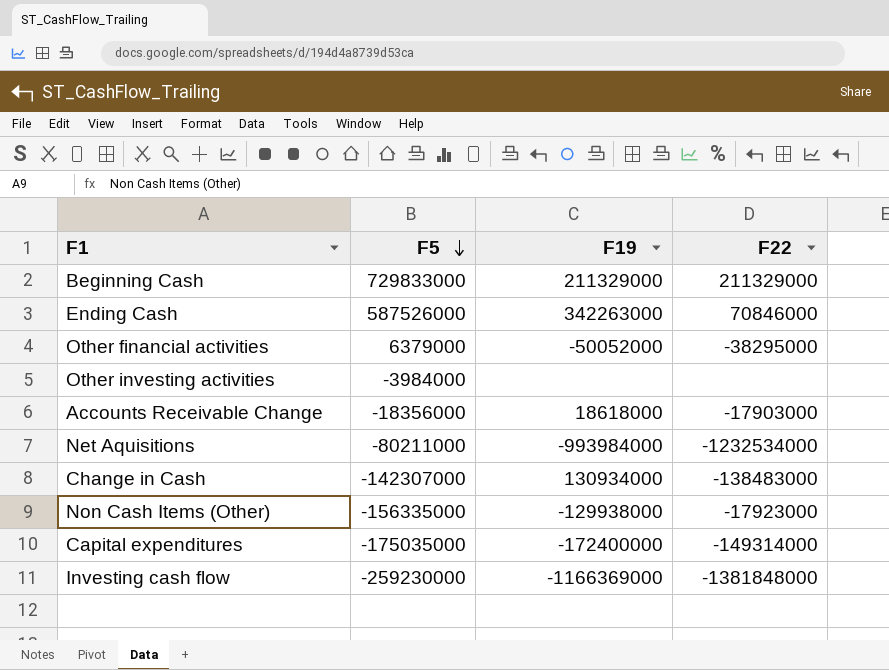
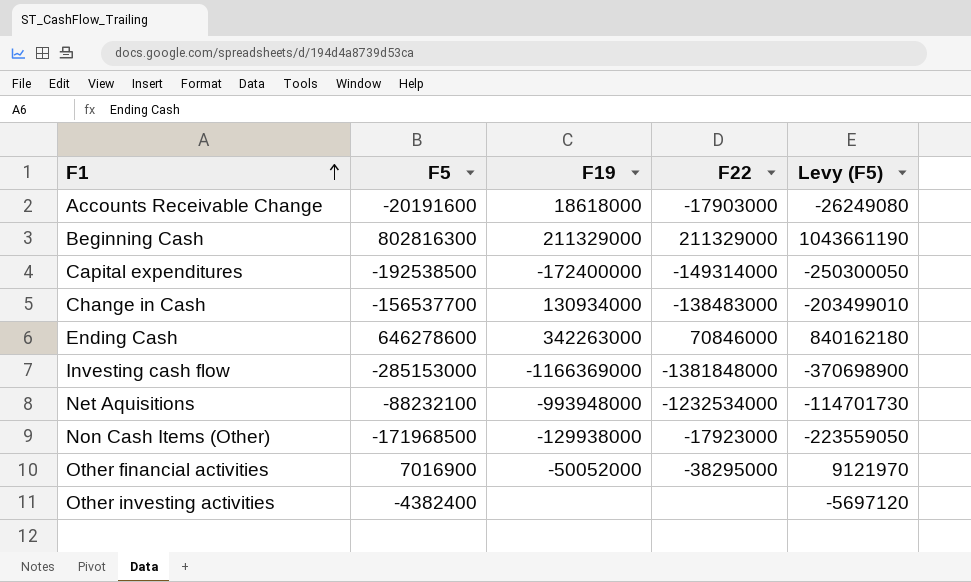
row order: F5 descending -> F1 ascending
column Levy (F5) | formula: none -> [F5] * 1.3
Accounts Receivable Change | F5: -18356000 -> -20191600
Beginning Cash | F5: 729833000 -> 802816300
Capital expenditures | F5: -175035000 -> -192538500
Change in Cash | F5: -142307000 -> -156537700
Ending Cash | F5: 587526000 -> 646278600
Investing cash flow | F5: -259230000 -> -285153000
Net Aquisitions | F5: -80211000 -> -88232100
Net Aquisitions | F19: -993984000 -> -993948000
Non Cash Items (Other) | F5: -156335000 -> -171968500
Other financial activities | F5: 6379000 -> 7016900
Other investing activities | F5: -3984000 -> -4382400

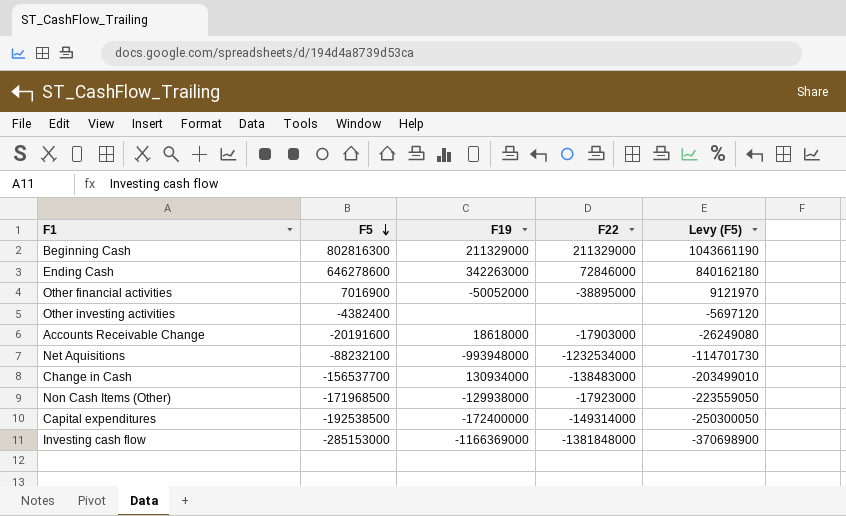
row order: F1 ascending -> F5 descending
Ending Cash | F22: 70846000 -> 72846000
Other financial activities | F22: -38295000 -> -38895000

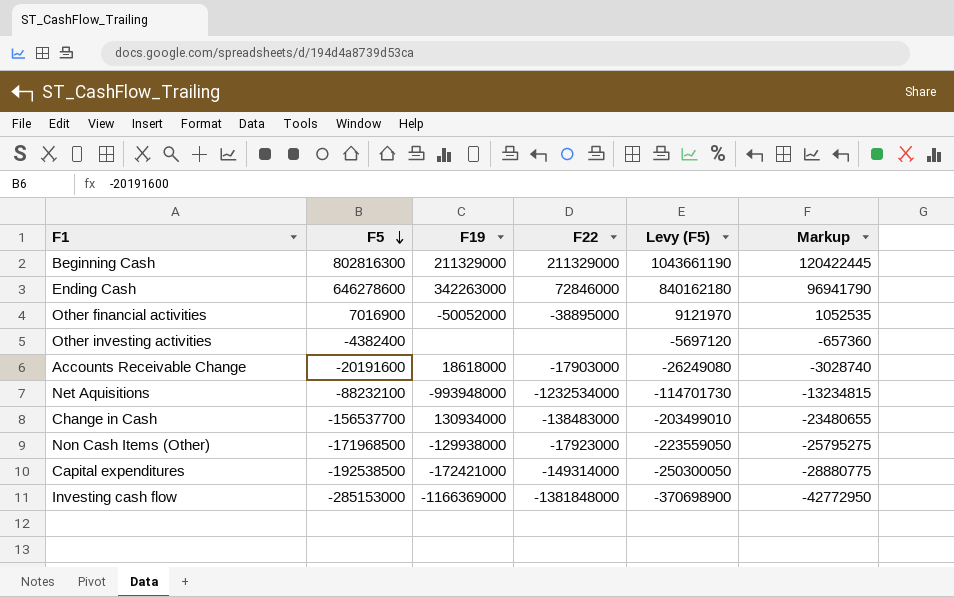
column Markup | formula: none -> [F5] * 0.15
Capital expenditures | F19: -172400000 -> -172421000

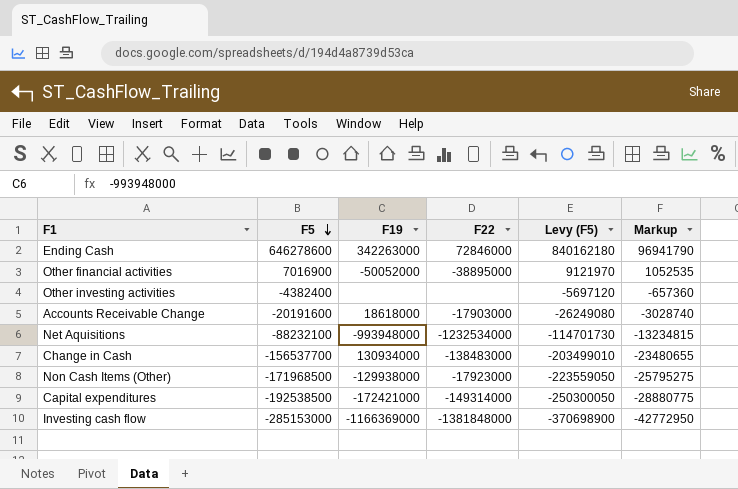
row Beginning Cash: 802816300 | 211329000 | 211329000 | 1043661190 | 120422445 -> none

